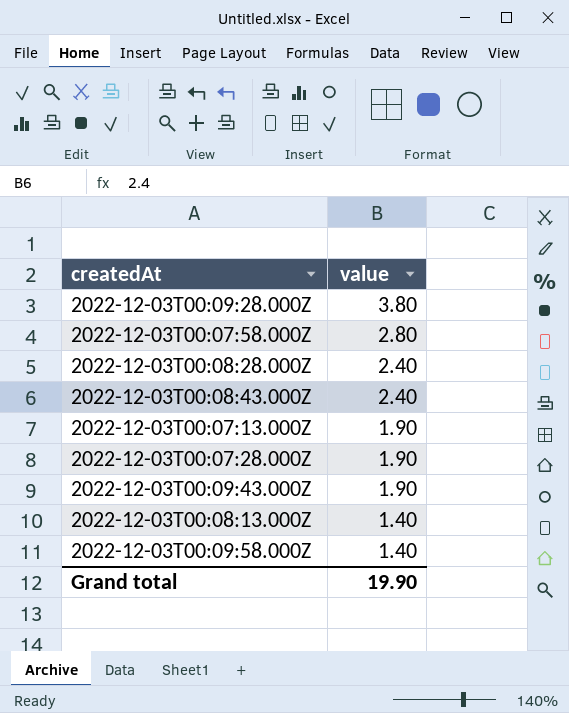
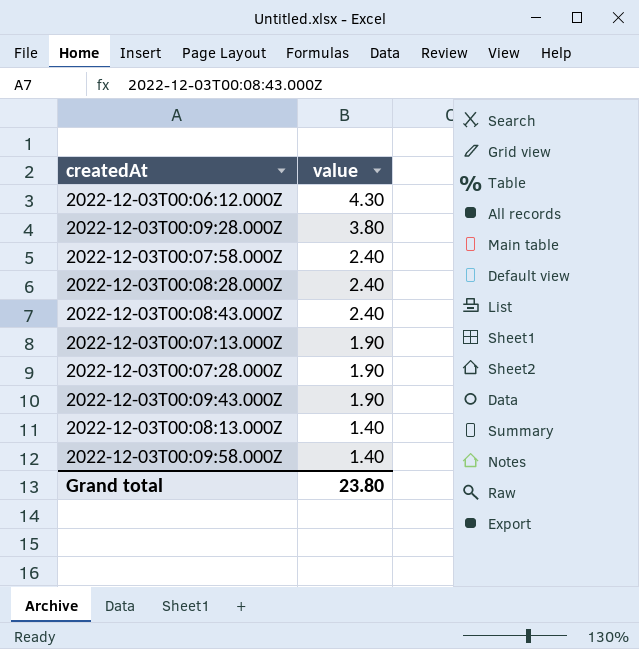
row 2022-12-03T00:06:12.000Z: none -> 4.30
2022-12-03T00:07:58.000Z | value: 2.80 -> 2.40
Grand total | value: 19.90 -> 23.80

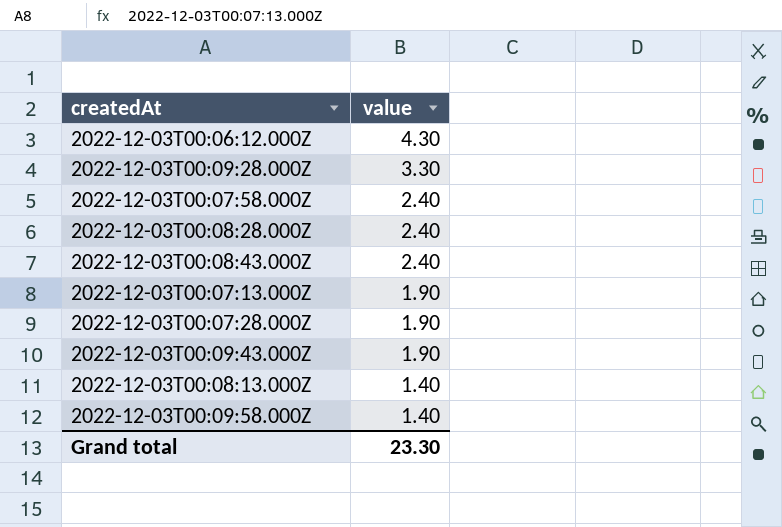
2022-12-03T00:09:28.000Z | value: 3.80 -> 3.30
Grand total | value: 23.80 -> 23.30

